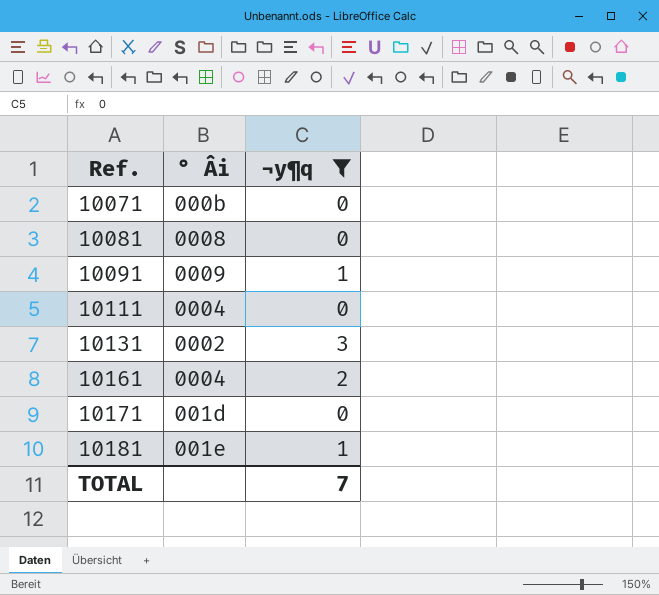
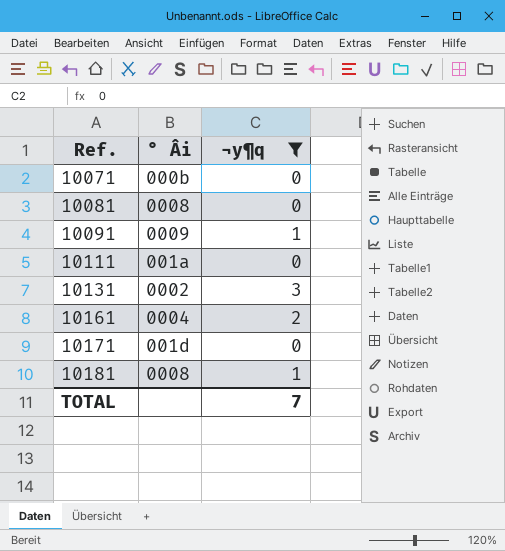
10111 | ° Âi: 0004 -> 001a
10181 | ° Âi: 001e -> 0008

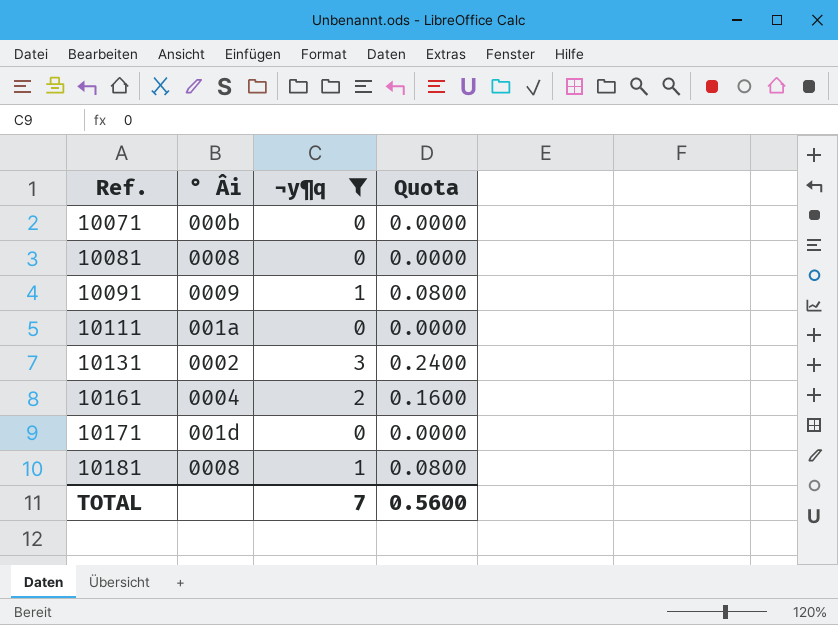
column Quota | formula: none -> [¬y¶q] * 0.08

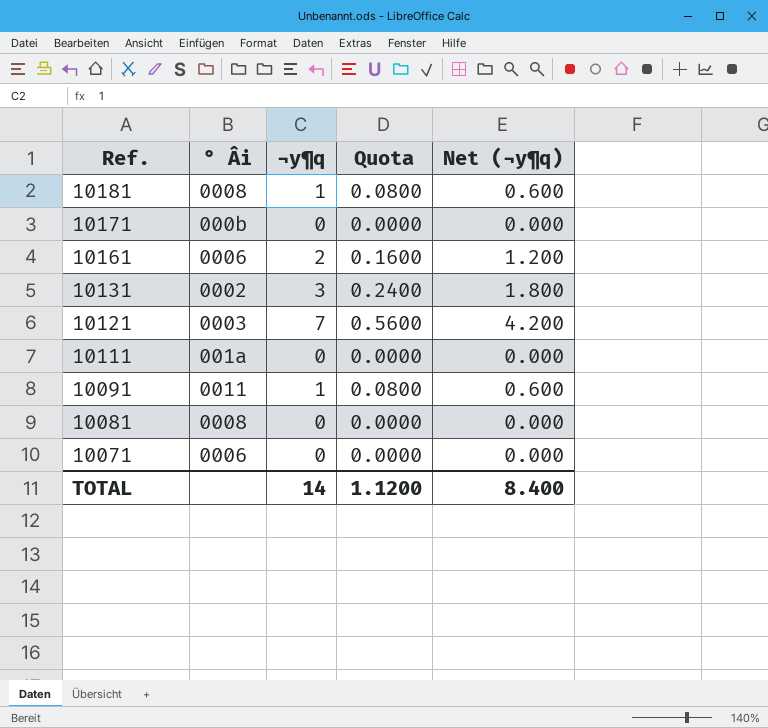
filter: ¬y¶q != 7 -> none
row order: Ref. ascending -> Ref. descending
column Net (¬y¶q) | formula: none -> [¬y¶q] * 0.6
10171 | ° Âi: 001d -> 000b
10161 | ° Âi: 0004 -> 0006
10091 | ° Âi: 0009 -> 0011
10071 | ° Âi: 000b -> 0006
TOTAL | ¬y¶q: 7 -> 14
TOTAL | Quota: 0.5600 -> 1.1200

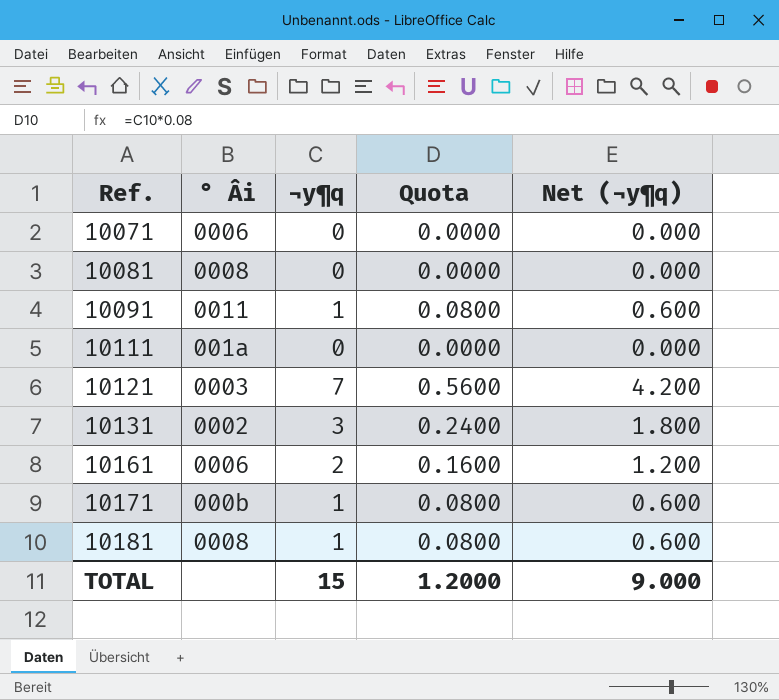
row order: Ref. descending -> Ref. ascending
10171 | ¬y¶q: 0 -> 1
10171 | Quota: 0.0000 -> 0.0800
10171 | Net (¬y¶q): 0.000 -> 0.600
TOTAL | ¬y¶q: 14 -> 15
TOTAL | Quota: 1.1200 -> 1.2000
TOTAL | Net (¬y¶q): 8.400 -> 9.000

